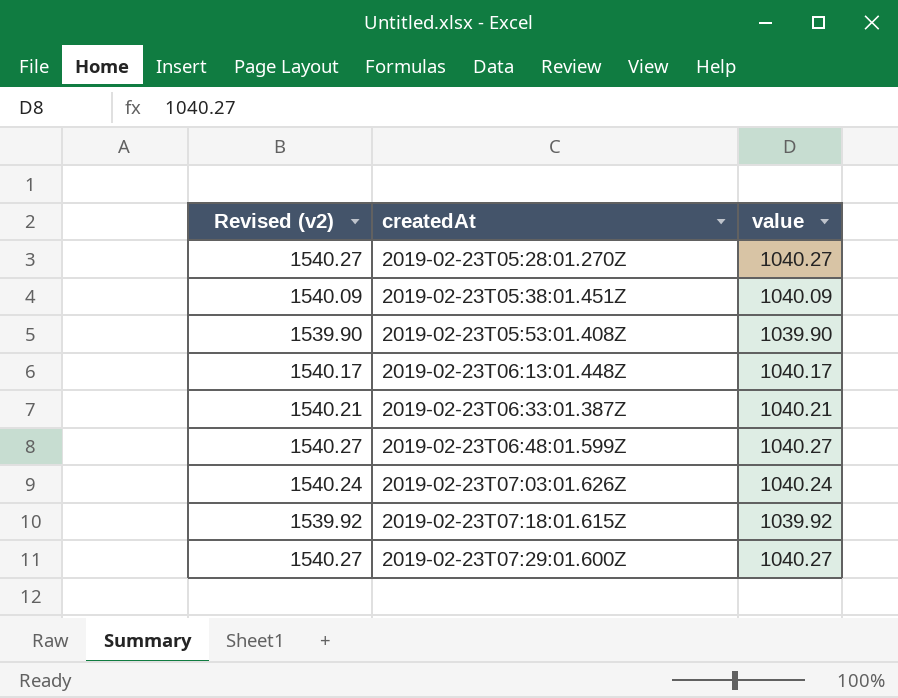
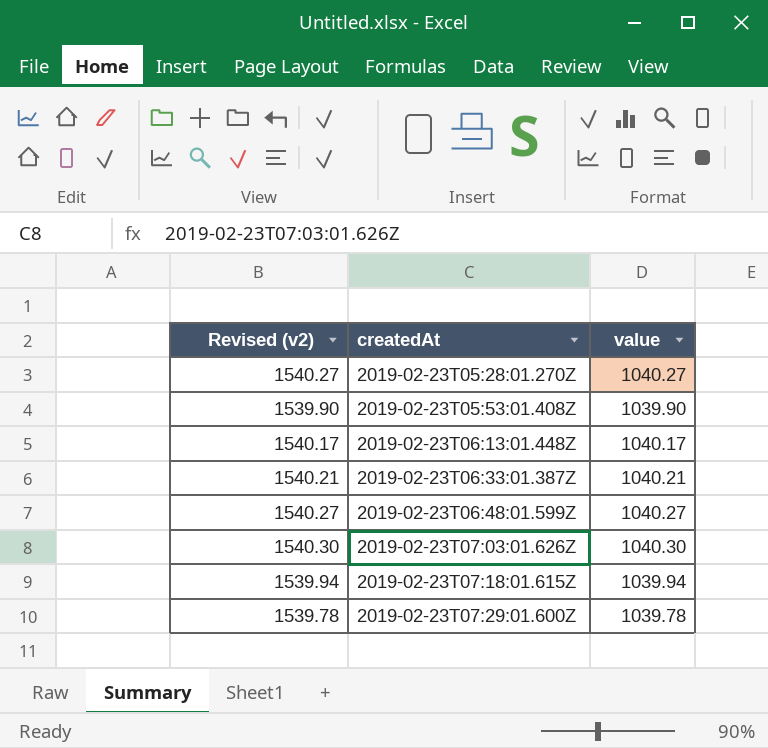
row 2019-02-23T05:38:01.451Z: 1540.09 | 1040.09 -> none
2019-02-23T07:03:01.626Z | Revised (v2): 1540.24 -> 1540.30
2019-02-23T07:03:01.626Z | value: 1040.24 -> 1040.30
2019-02-23T07:18:01.615Z | Revised (v2): 1539.92 -> 1539.94
2019-02-23T07:18:01.615Z | value: 1039.92 -> 1039.94
2019-02-23T07:29:01.600Z | Revised (v2): 1540.27 -> 1539.78
2019-02-23T07:29:01.600Z | value: 1040.27 -> 1039.78

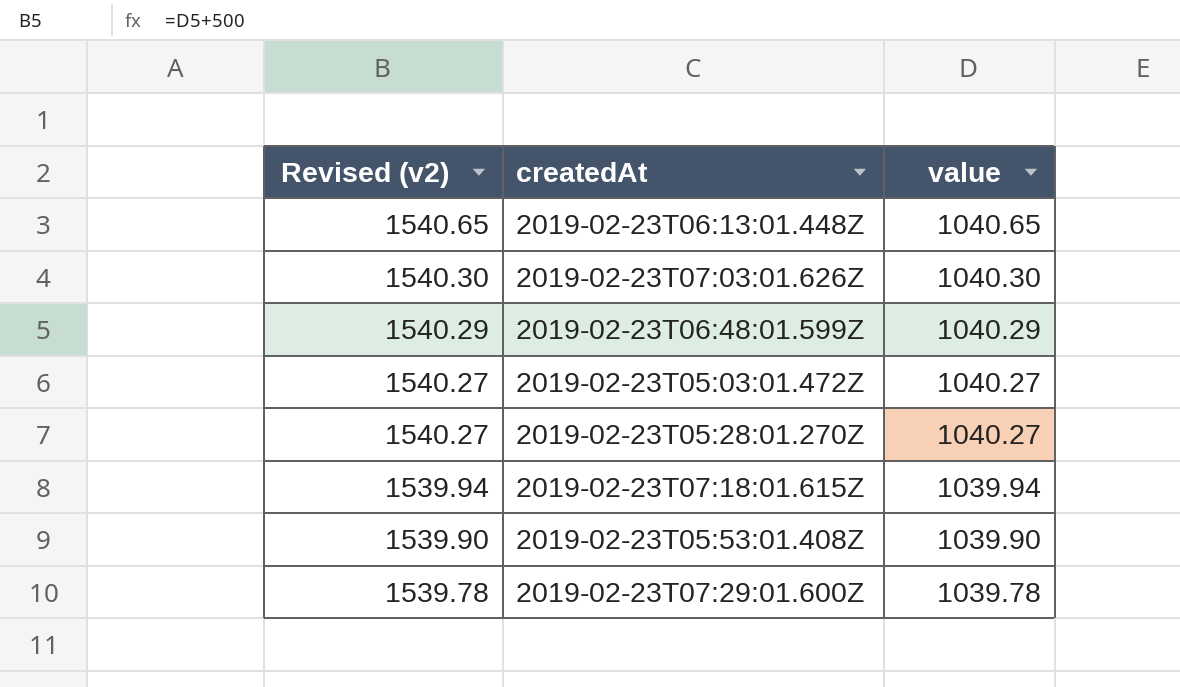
row order: createdAt ascending -> Revised (v2) descending
row 2019-02-23T06:33:01.387Z: 1540.21 | 1040.21 -> none
2019-02-23T06:13:01.448Z | Revised (v2): 1540.17 -> 1540.65
2019-02-23T06:13:01.448Z | value: 1040.17 -> 1040.65
2019-02-23T06:48:01.599Z | Revised (v2): 1540.27 -> 1540.29
2019-02-23T06:48:01.599Z | value: 1040.27 -> 1040.29
row 2019-02-23T05:03:01.472Z: none -> 1540.27 | 1040.27

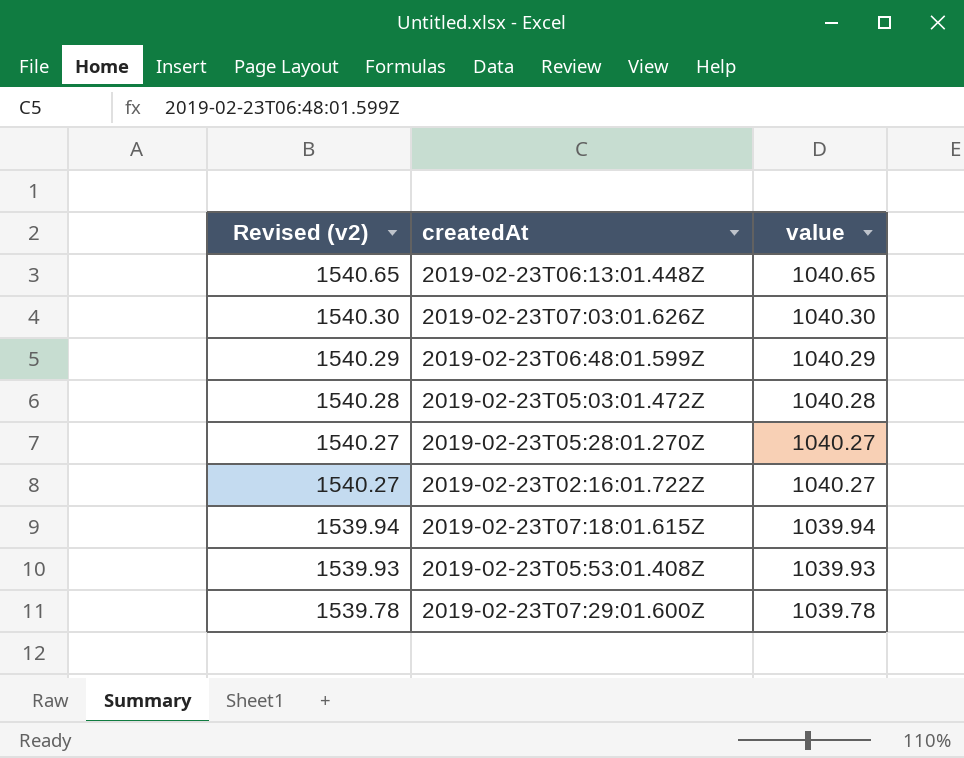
2019-02-23T05:03:01.472Z | Revised (v2): 1540.27 -> 1540.28
2019-02-23T05:03:01.472Z | value: 1040.27 -> 1040.28
row 2019-02-23T02:16:01.722Z: none -> 1540.27 | 1040.27
2019-02-23T05:53:01.408Z | Revised (v2): 1539.90 -> 1539.93
2019-02-23T05:53:01.408Z | value: 1039.90 -> 1039.93

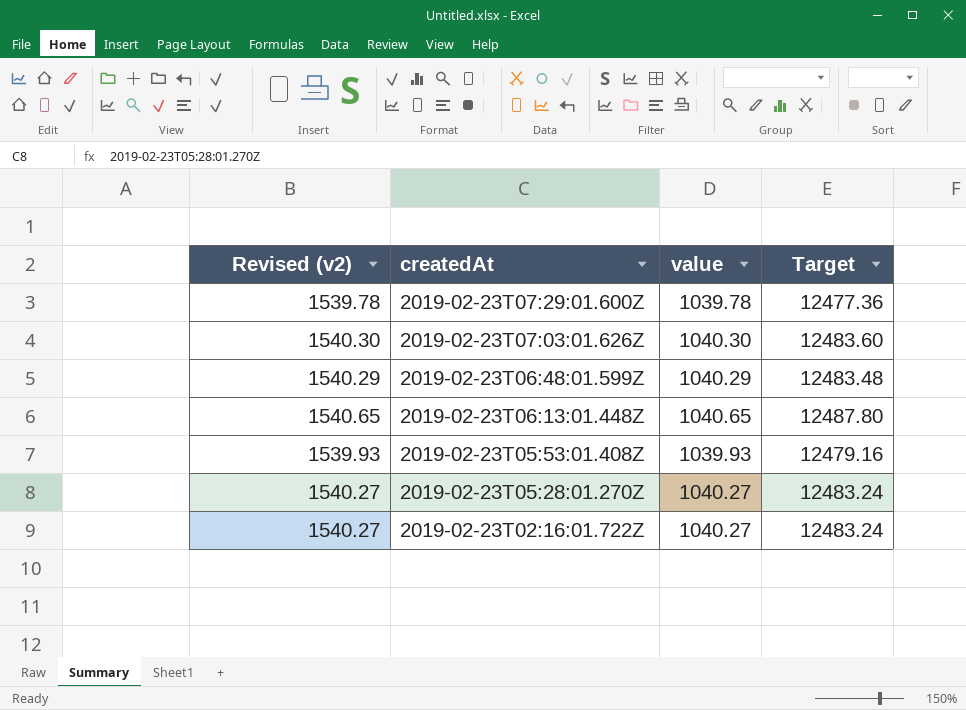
row order: Revised (v2) descending -> createdAt descending
column Target | formula: none -> [value] * 12
row 2019-02-23T05:03:01.472Z: 1540.28 | 1040.28 -> none
row 2019-02-23T07:18:01.615Z: 1539.94 | 1039.94 -> none

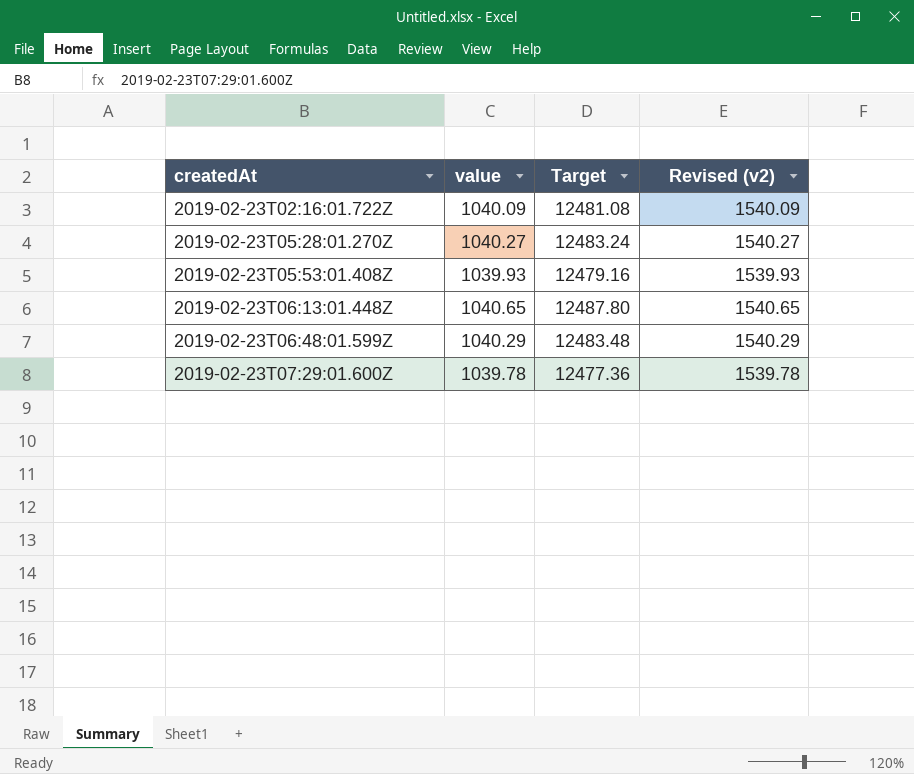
row order: createdAt descending -> createdAt ascending
column Revised (v2) | position: 1 -> 4
row 2019-02-23T07:03:01.626Z: 1540.30 | 1040.30 | 12483.60 -> none
2019-02-23T02:16:01.722Z | value: 1040.27 -> 1040.09
2019-02-23T02:16:01.722Z | Target: 12483.24 -> 12481.08
2019-02-23T02:16:01.722Z | Revised (v2): 1540.27 -> 1540.09

